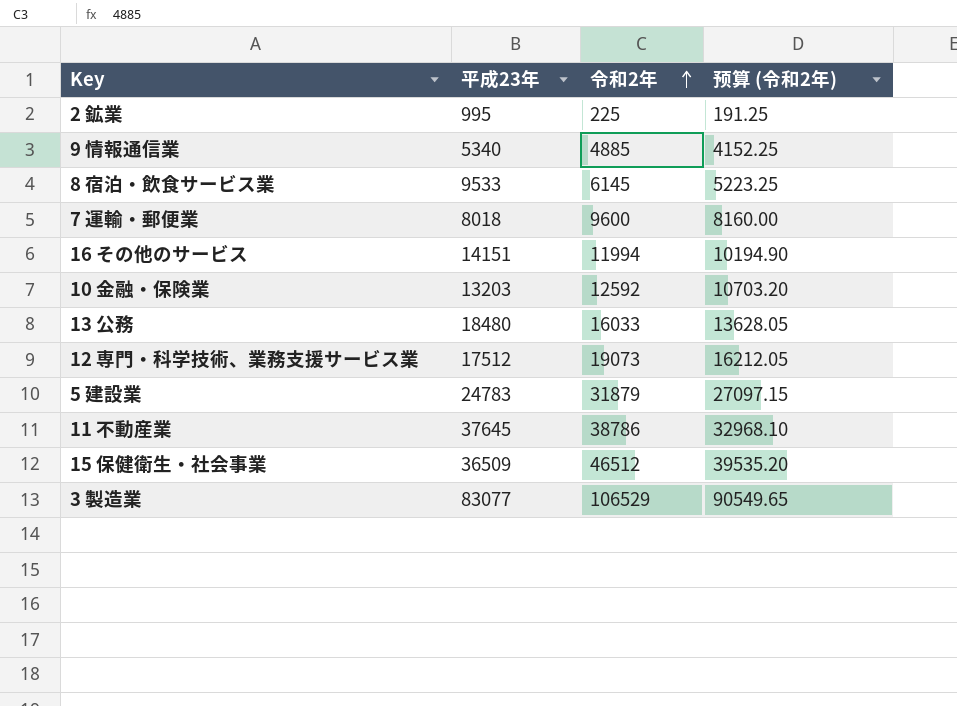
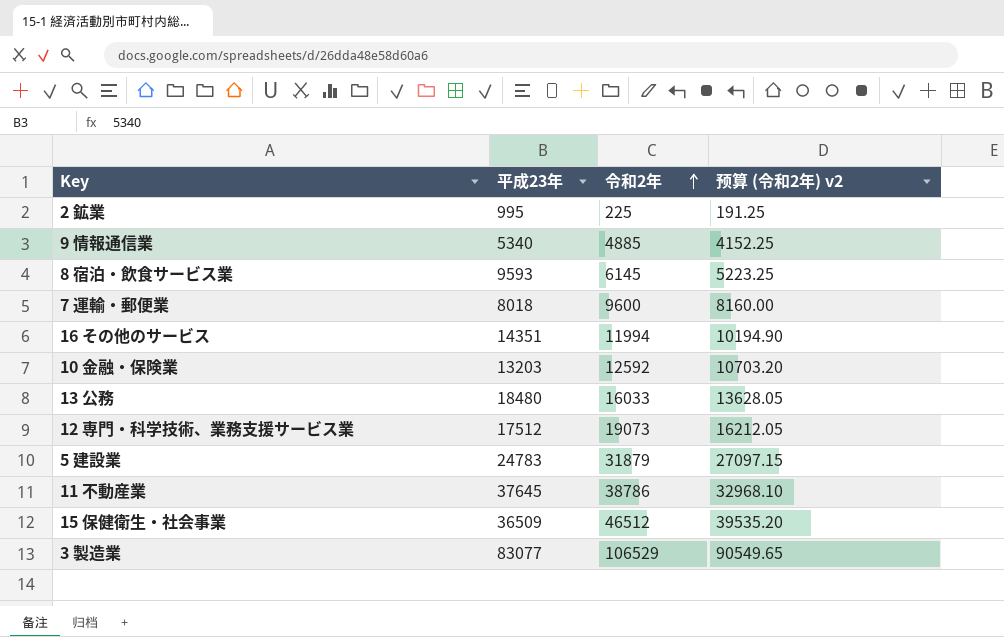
column name: 预算 (令和2年) -> 预算 (令和2年) v2
8 宿泊・飲食サービス業 | 平成23年: 9533 -> 9593
16 その他のサービス | 平成23年: 14151 -> 14351

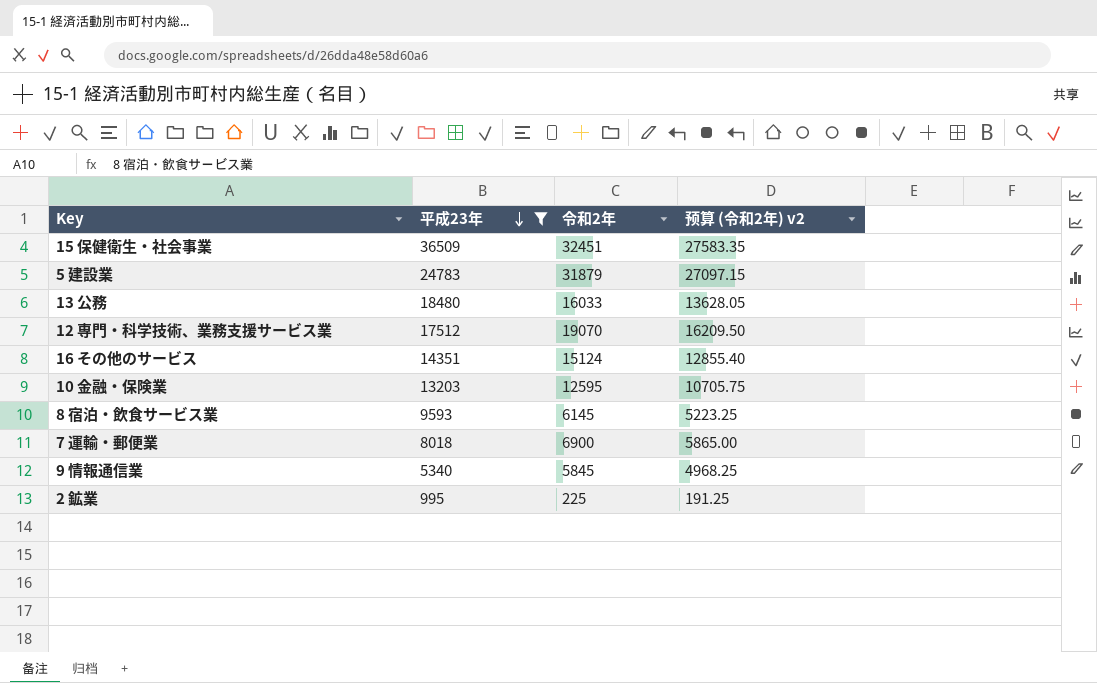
filter: none -> 平成23年 <= 36509
row order: 令和2年 ascending -> 平成23年 descending
15 保健衛生・社会事業 | 令和2年: 46512 -> 32451
15 保健衛生・社会事業 | 预算 (令和2年) v2: 39535.20 -> 27583.35
12 専門・科学技術、業務支援サービス業 | 令和2年: 19073 -> 19070
12 専門・科学技術、業務支援サービス業 | 预算 (令和2年) v2: 16212.05 -> 16209.50
16 その他のサービス | 令和2年: 11994 -> 15124
16 その他のサービス | 预算 (令和2年) v2: 10194.90 -> 12855.40
10 金融・保険業 | 令和2年: 12592 -> 12595
10 金融・保険業 | 预算 (令和2年) v2: 10703.20 -> 10705.75
7 運輸・郵便業 | 令和2年: 9600 -> 6900
7 運輸・郵便業 | 预算 (令和2年) v2: 8160.00 -> 5865.00
9 情報通信業 | 令和2年: 4885 -> 5845
9 情報通信業 | 预算 (令和2年) v2: 4152.25 -> 4968.25

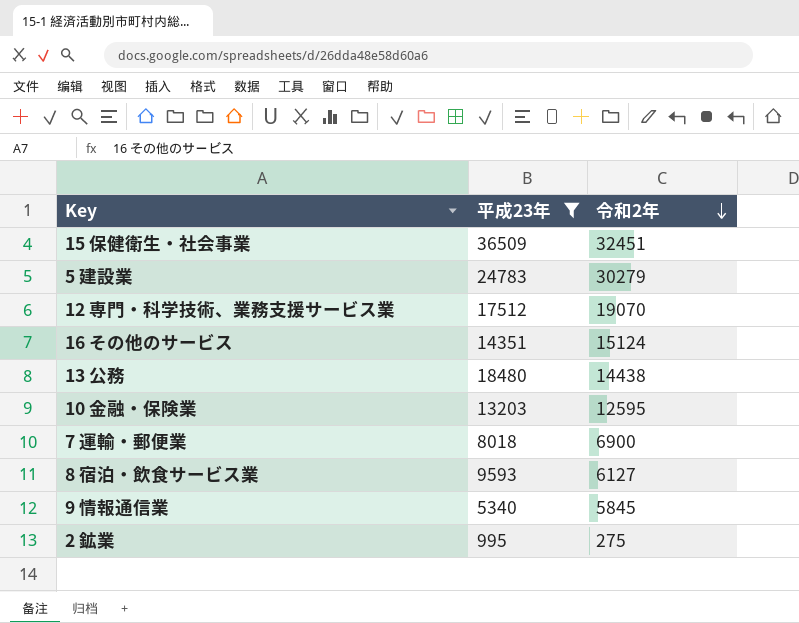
row order: 平成23年 descending -> 令和2年 descending
column 预算 (令和2年) v2 | formula: [令和2年] * 0.85 -> none
5 建設業 | 令和2年: 31879 -> 30279
13 公務 | 令和2年: 16033 -> 14438
8 宿泊・飲食サービス業 | 令和2年: 6145 -> 6127
2 鉱業 | 令和2年: 225 -> 275

